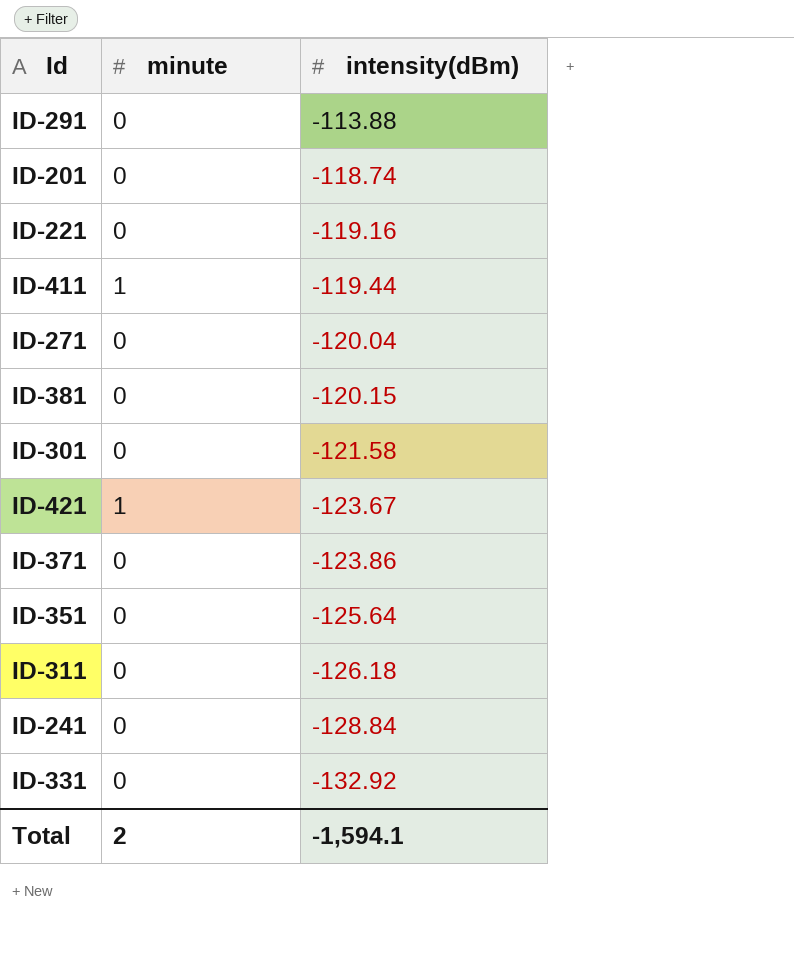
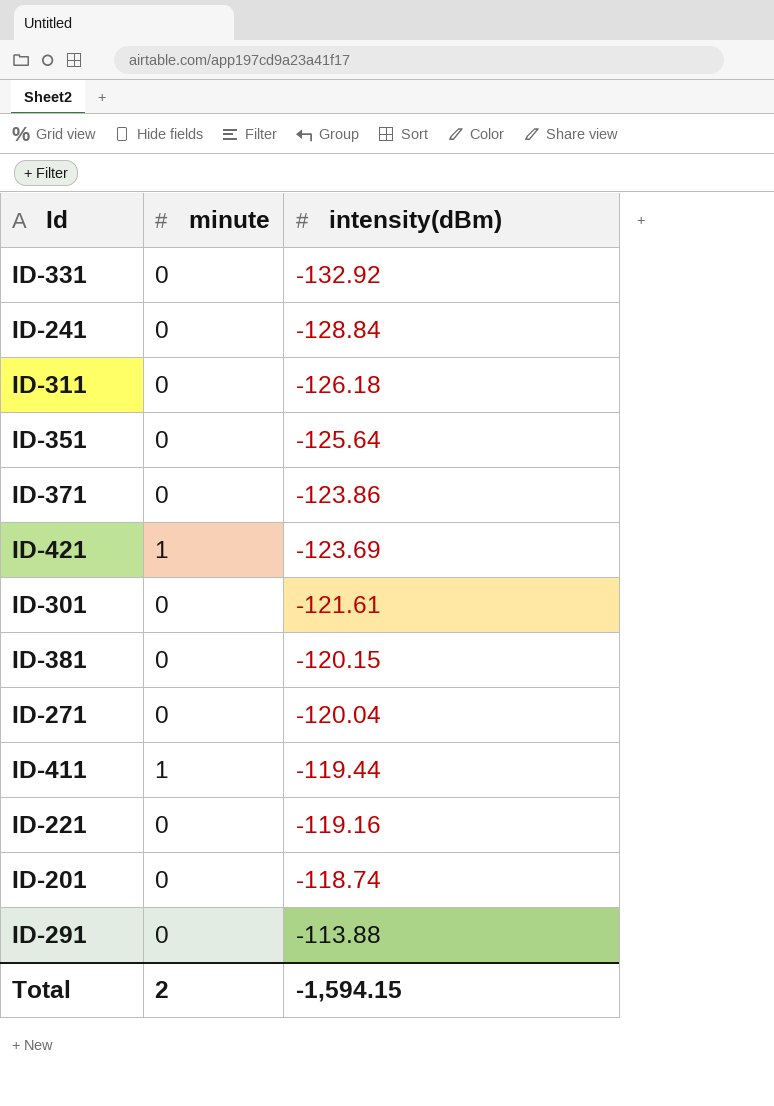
row order: intensity(dBm) descending -> intensity(dBm) ascending
ID-421 | intensity(dBm): -123.67 -> -123.69
ID-301 | intensity(dBm): -121.58 -> -121.61
Total | intensity(dBm): -1,594.1 -> -1,594.15

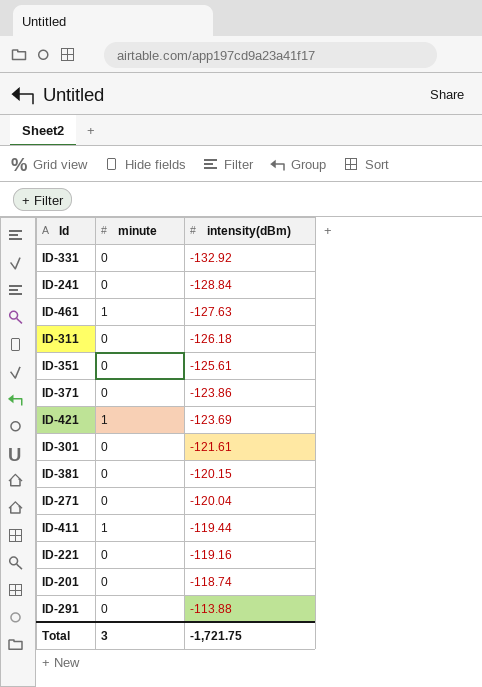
row ID-461: none -> 1 | -127.63
ID-351 | intensity(dBm): -125.64 -> -125.61
Total | minute: 2 -> 3
Total | intensity(dBm): -1,594.15 -> -1,721.75

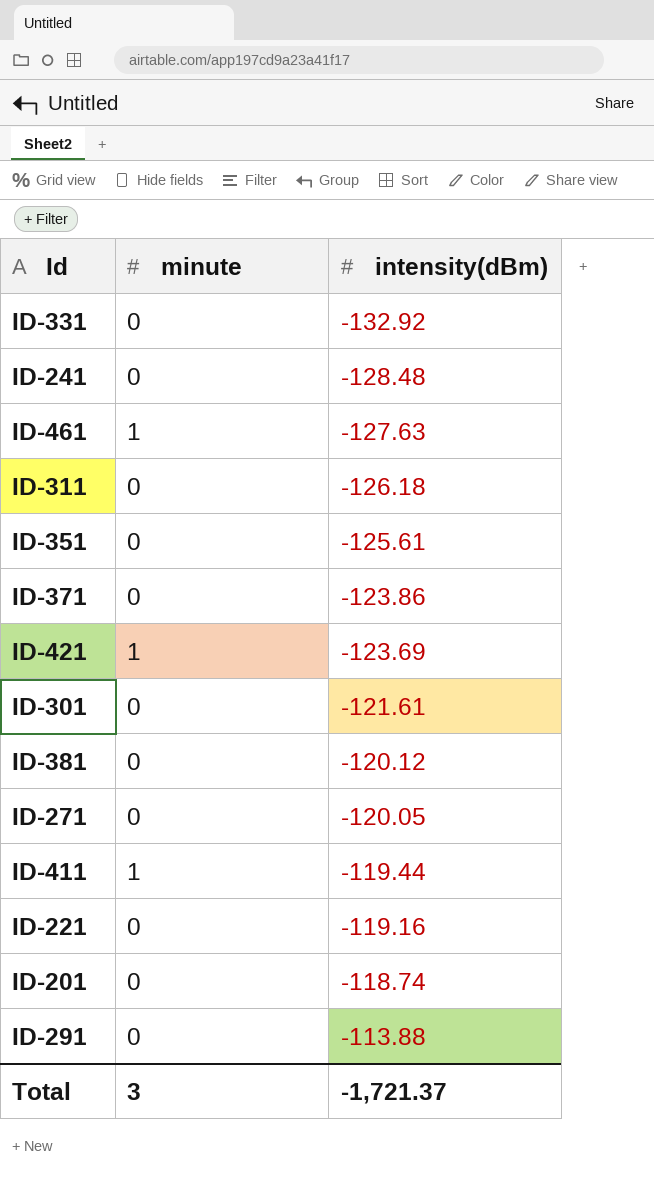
ID-241 | intensity(dBm): -128.84 -> -128.48
ID-381 | intensity(dBm): -120.15 -> -120.12
ID-271 | intensity(dBm): -120.04 -> -120.05
Total | intensity(dBm): -1,721.75 -> -1,721.37

